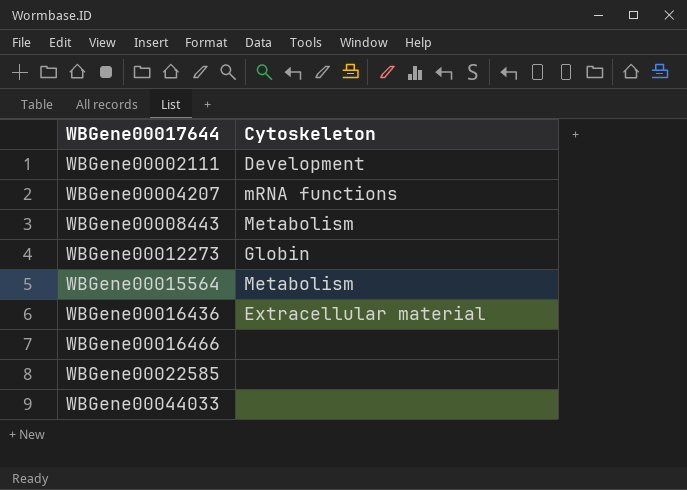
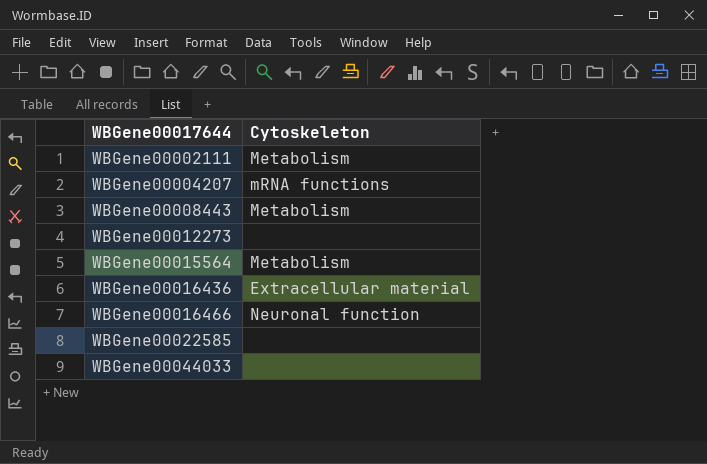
WBGene00002111 | Cytoskeleton: Development -> Metabolism
WBGene00012273 | Cytoskeleton: Globin -> none
WBGene00016466 | Cytoskeleton: none -> Neuronal function

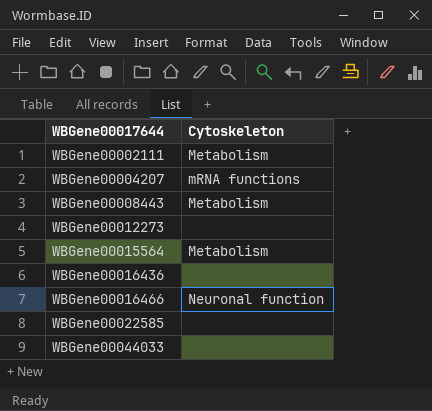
WBGene00016436 | Cytoskeleton: Extracellular material -> none

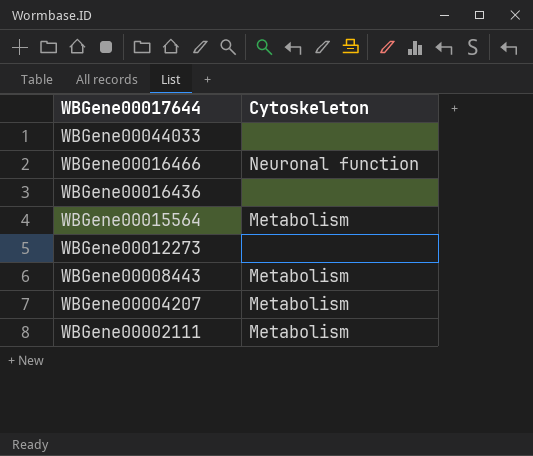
row order: WBGene00017644 ascending -> WBGene00017644 descending
row WBGene00022585: none -> none
WBGene00004207 | Cytoskeleton: mRNA functions -> Metabolism

